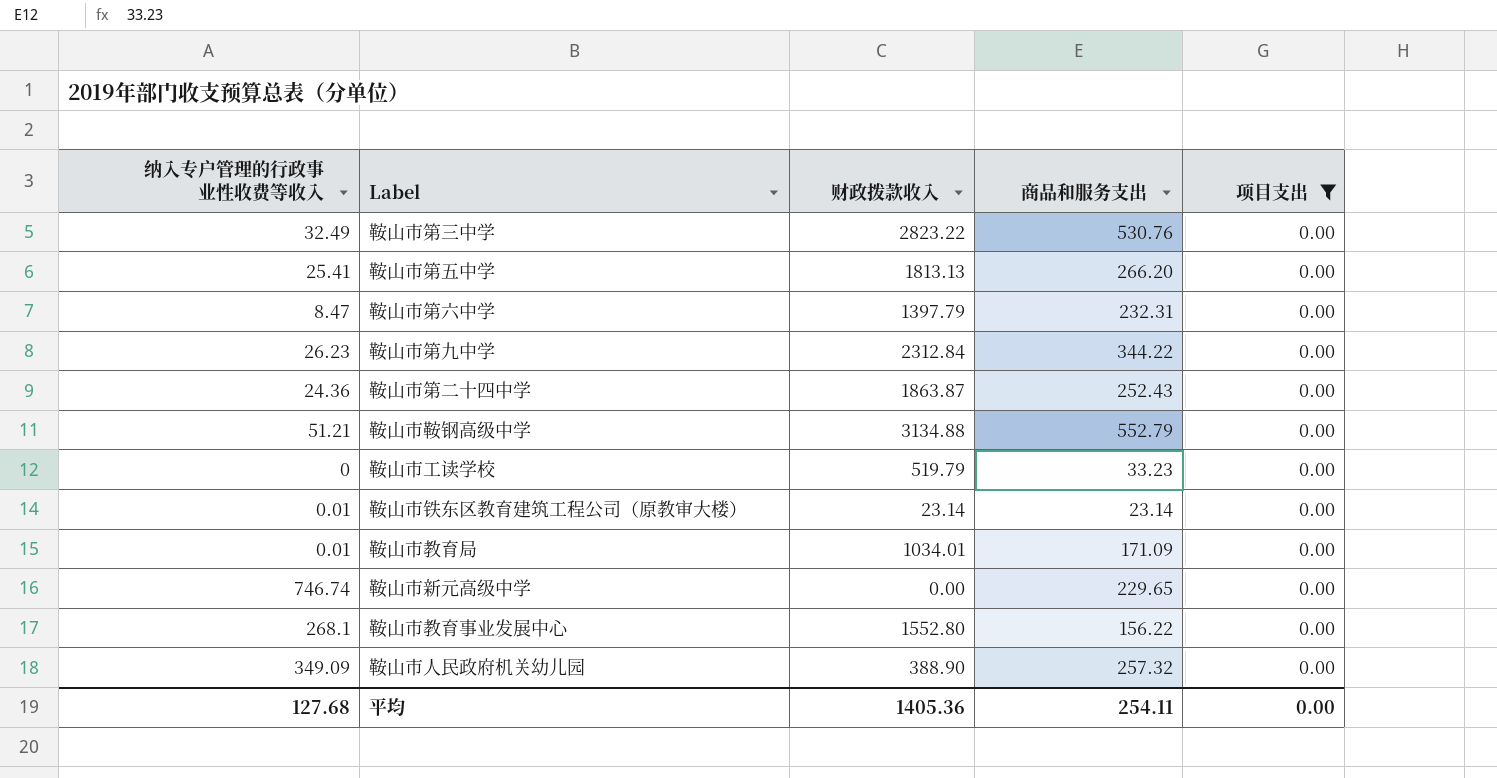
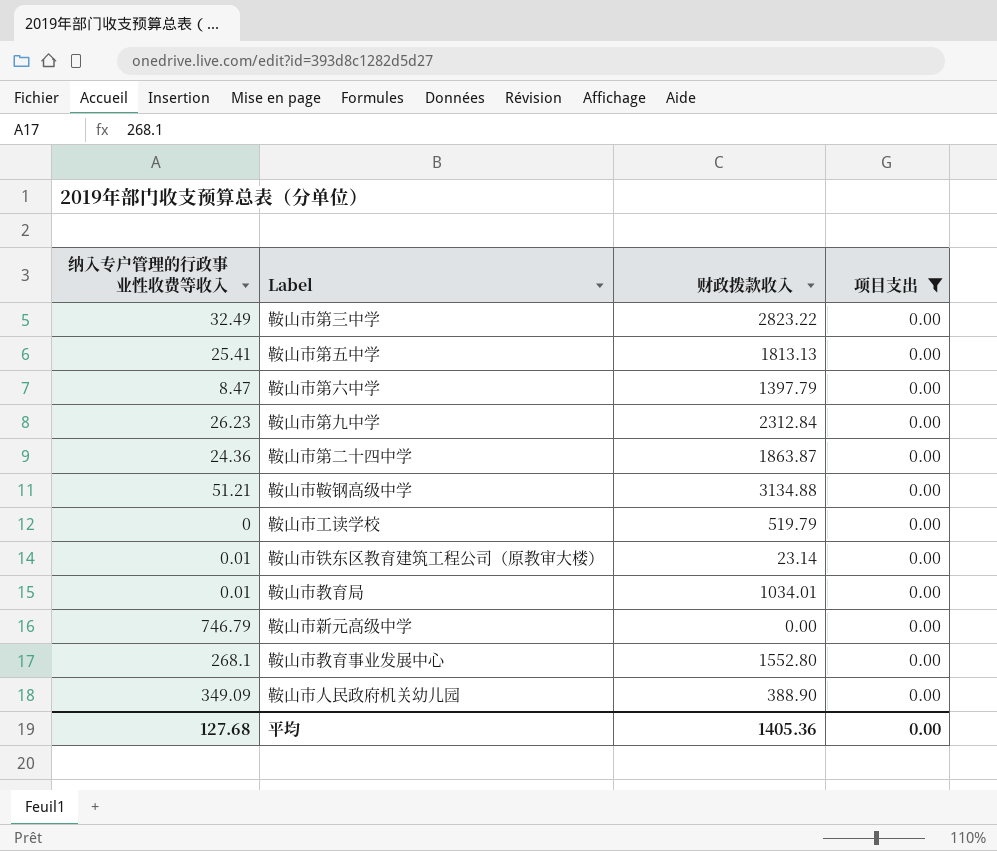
column 商品和服务支出 | position: 4 -> none
鞍山市新元高级中学 | 纳入专户管理的行政事业性收费等收入: 746.74 -> 746.79

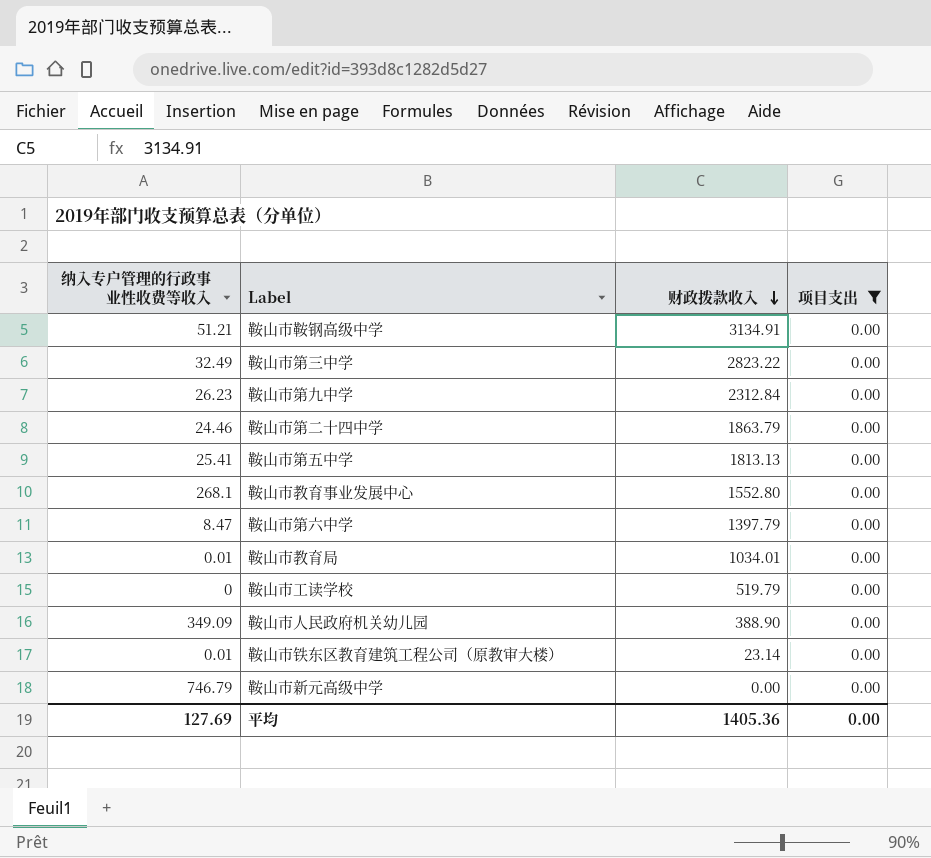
row order: none -> 财政拨款收入 descending
鞍山市鞍钢高级中学 | 财政拨款收入: 3134.88 -> 3134.91
鞍山市第二十四中学 | 纳入专户管理的行政事业性收费等收入: 24.36 -> 24.46
鞍山市第二十四中学 | 财政拨款收入: 1863.87 -> 1863.79
平均 | 纳入专户管理的行政事业性收费等收入: 127.68 -> 127.69

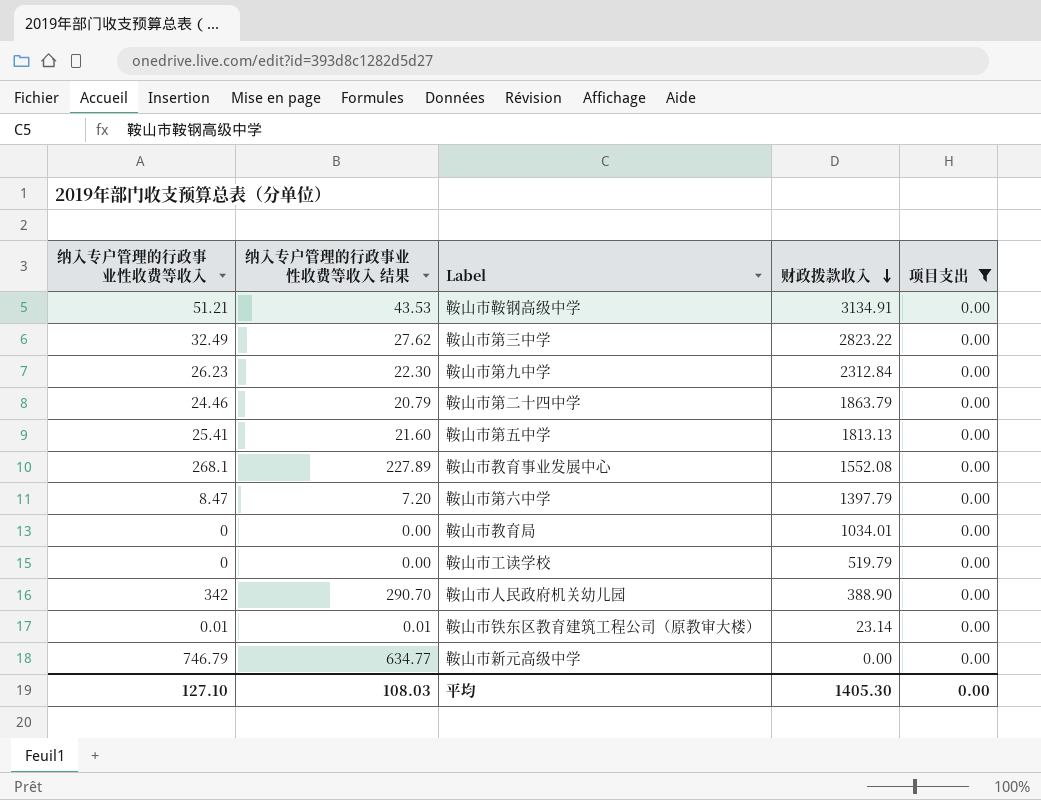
column 纳入专户管理的行政事业性收费等收入 结果 | formula: none -> [纳入专户管理的行政事业性收费等收入] * 0.85
鞍山市教育事业发展中心 | 财政拨款收入: 1552.80 -> 1552.08
鞍山市教育局 | 纳入专户管理的行政事业性收费等收入: 0.01 -> 0
鞍山市人民政府机关幼儿园 | 纳入专户管理的行政事业性收费等收入: 349.09 -> 342
平均 | 纳入专户管理的行政事业性收费等收入: 127.69 -> 127.10
平均 | 财政拨款收入: 1405.36 -> 1405.30

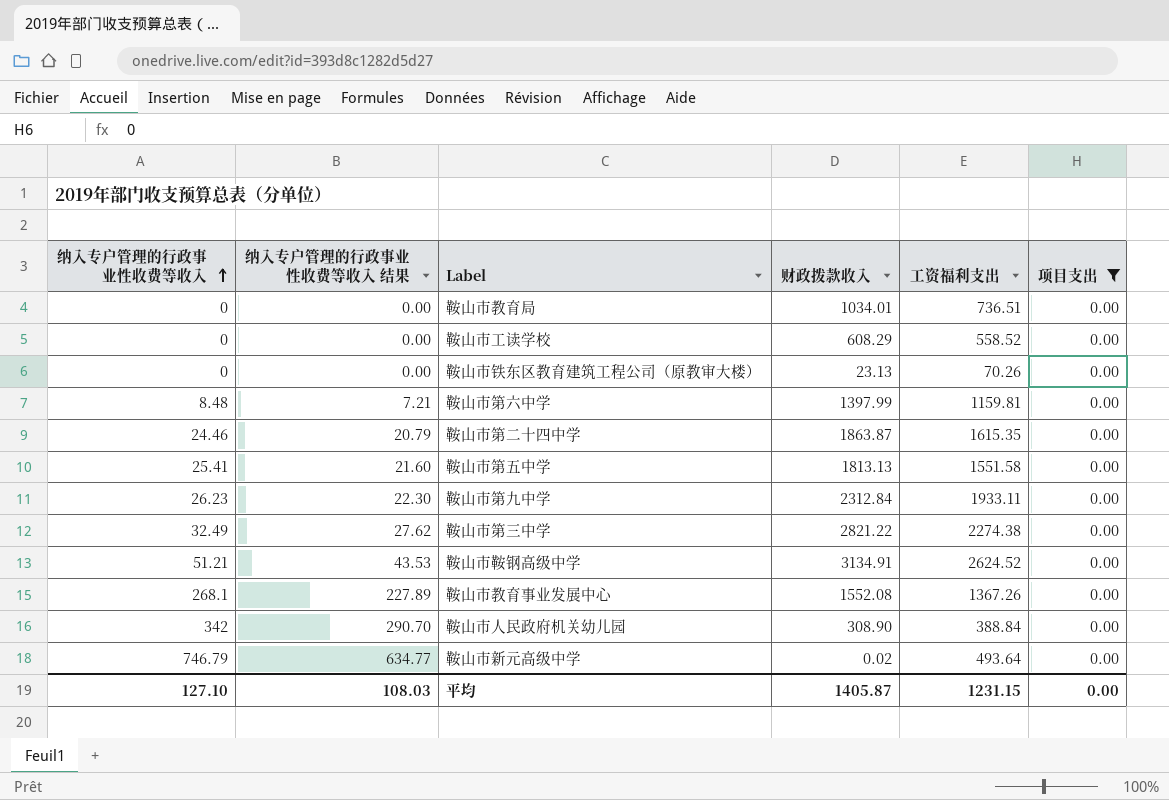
row order: 财政拨款收入 descending -> 纳入专户管理的行政事业性收费等收入 ascending
column 工资福利支出 | position: none -> 5
鞍山市工读学校 | 财政拨款收入: 519.79 -> 608.29
鞍山市铁东区教育建筑工程公司（原教审大楼） | 纳入专户管理的行政事业性收费等收入: 0.01 -> 0
鞍山市铁东区教育建筑工程公司（原教审大楼） | 纳入专户管理的行政事业性收费等收入 结果: 0.01 -> 0.00
鞍山市铁东区教育建筑工程公司（原教审大楼） | 财政拨款收入: 23.14 -> 23.13
鞍山市第六中学 | 纳入专户管理的行政事业性收费等收入: 8.47 -> 8.48
鞍山市第六中学 | 纳入专户管理的行政事业性收费等收入 结果: 7.20 -> 7.21
鞍山市第六中学 | 财政拨款收入: 1397.79 -> 1397.99
鞍山市第二十四中学 | 财政拨款收入: 1863.79 -> 1863.87
鞍山市第三中学 | 财政拨款收入: 2823.22 -> 2821.22
鞍山市人民政府机关幼儿园 | 财政拨款收入: 388.90 -> 308.90
鞍山市新元高级中学 | 财政拨款收入: 0.00 -> 0.02
平均 | 财政拨款收入: 1405.30 -> 1405.87

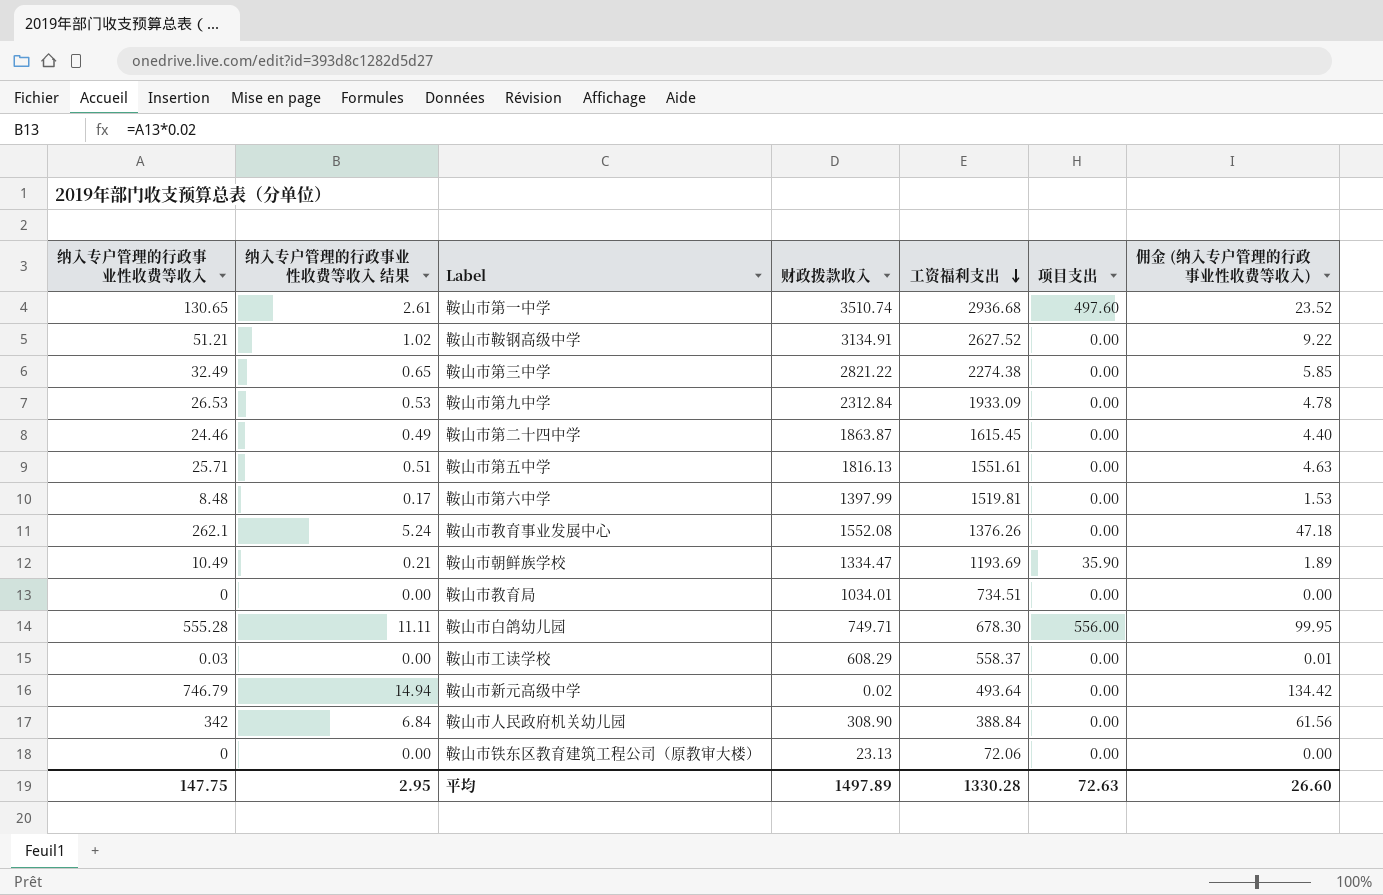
filter: 项目支出 = 0.00 -> none
row order: 纳入专户管理的行政事业性收费等收入 ascending -> 工资福利支出 descending
column 纳入专户管理的行政事业性收费等收入 结果 | formula: [纳入专户管理的行政事业性收费等收入] * 0.85 -> [纳入专户管理的行政事业性收费等收入] * 0.02
column 佣金 (纳入专户管理的行政事业性收费等收入) | formula: none -> [纳入专户管理的行政事业性收费等收入] * 0.18
鞍山市鞍钢高级中学 | 工资福利支出: 2624.52 -> 2627.52
鞍山市第九中学 | 纳入专户管理的行政事业性收费等收入: 26.23 -> 26.53
鞍山市第九中学 | 工资福利支出: 1933.11 -> 1933.09
鞍山市第二十四中学 | 工资福利支出: 1615.35 -> 1615.45
鞍山市第五中学 | 纳入专户管理的行政事业性收费等收入: 25.41 -> 25.71
鞍山市第五中学 | 财政拨款收入: 1813.13 -> 1816.13
鞍山市第五中学 | 工资福利支出: 1551.58 -> 1551.61
鞍山市第六中学 | 工资福利支出: 1159.81 -> 1519.81
鞍山市教育事业发展中心 | 纳入专户管理的行政事业性收费等收入: 268.1 -> 262.1
鞍山市教育事业发展中心 | 工资福利支出: 1367.26 -> 1376.26
鞍山市教育局 | 工资福利支出: 736.51 -> 734.51
鞍山市工读学校 | 纳入专户管理的行政事业性收费等收入: 0 -> 0.03
鞍山市工读学校 | 工资福利支出: 558.52 -> 558.37
鞍山市铁东区教育建筑工程公司（原教审大楼） | 工资福利支出: 70.26 -> 72.06
平均 | 纳入专户管理的行政事业性收费等收入: 127.10 -> 147.75
平均 | 纳入专户管理的行政事业性收费等收入 结果: 108.03 -> 2.95
平均 | 财政拨款收入: 1405.87 -> 1497.89
平均 | 工资福利支出: 1231.15 -> 1330.28
平均 | 项目支出: 0.00 -> 72.63

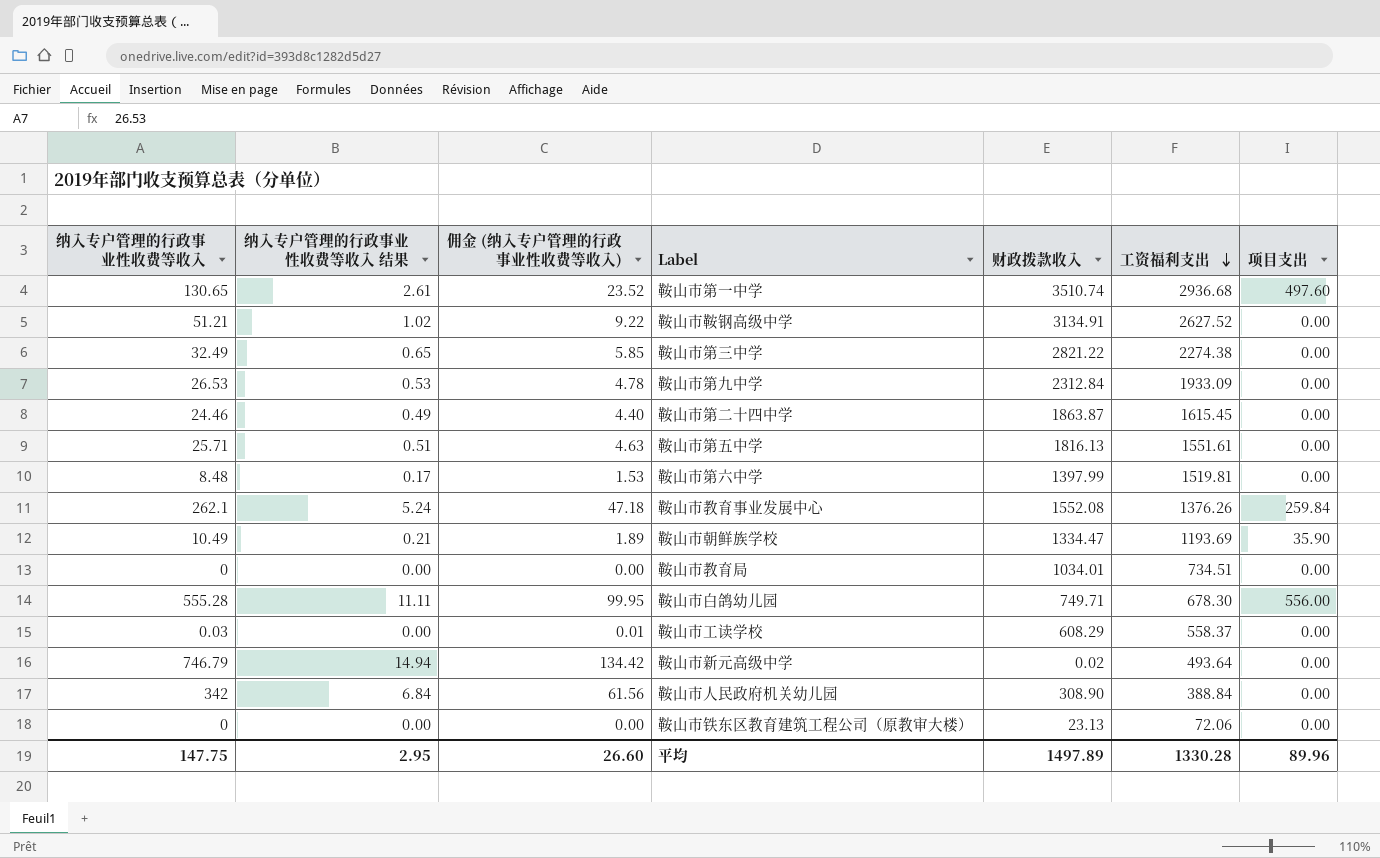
column 佣金 (纳入专户管理的行政事业性收费等收入) | position: 7 -> 3
鞍山市教育事业发展中心 | 项目支出: 0.00 -> 259.84
平均 | 项目支出: 72.63 -> 89.96

